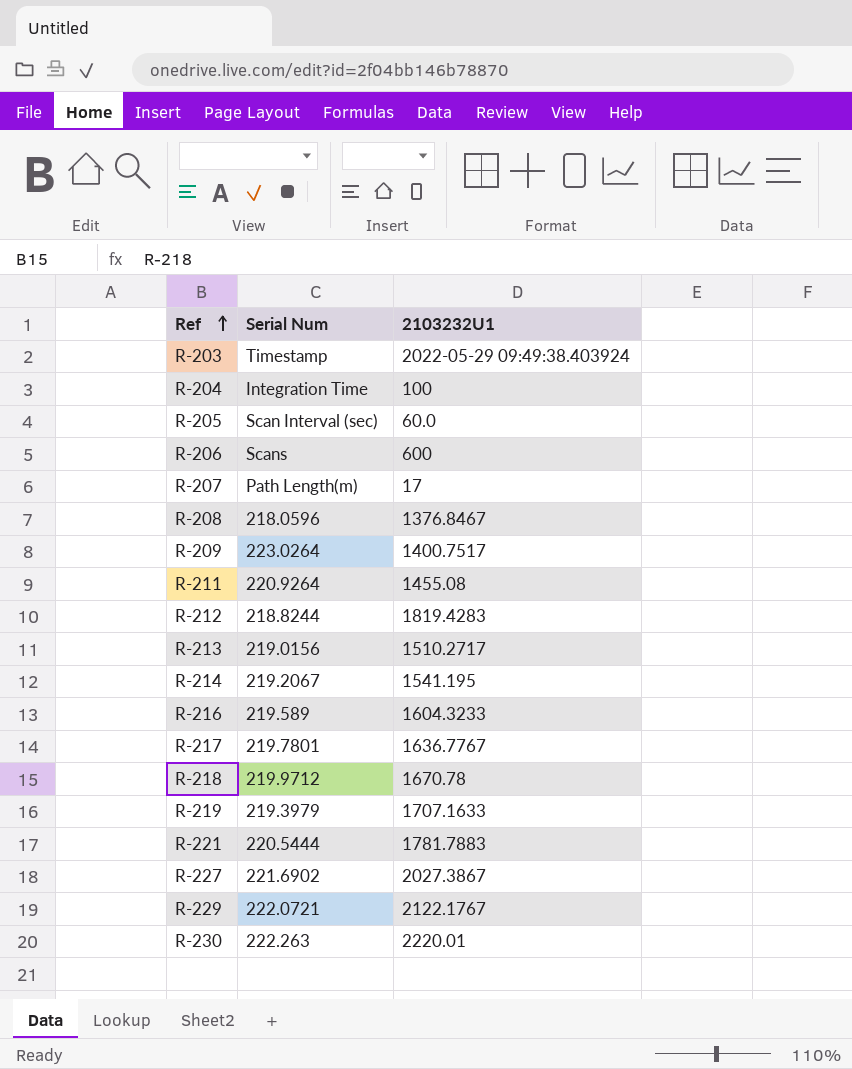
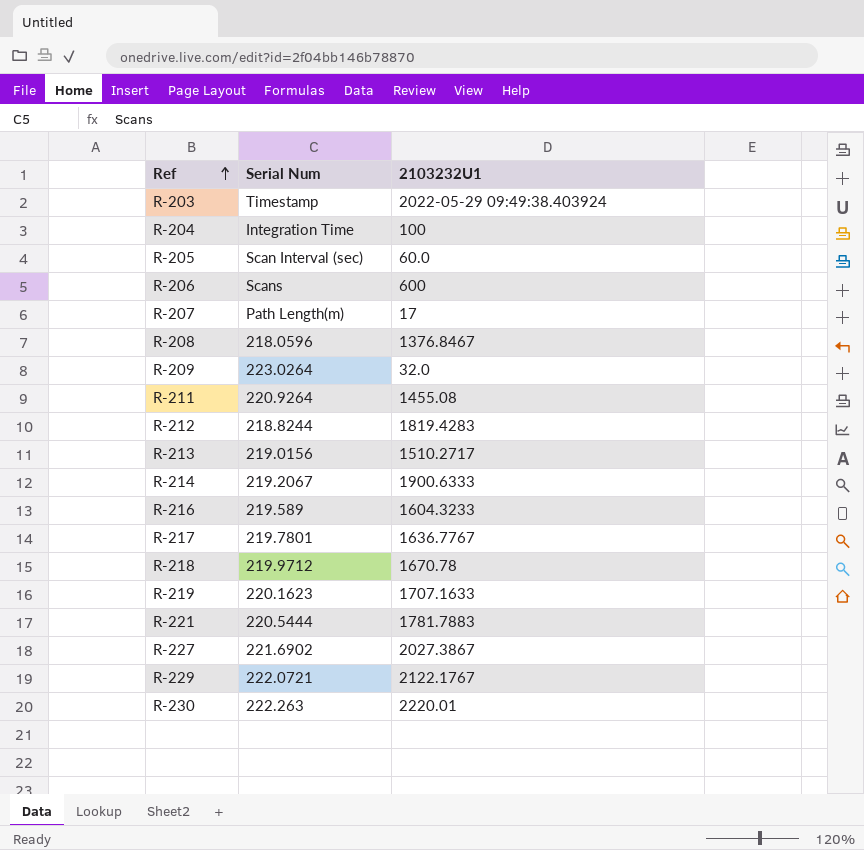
R-209 | 2103232U1: 1400.7517 -> 32.0
R-214 | 2103232U1: 1541.195 -> 1900.6333
R-219 | Serial Num: 219.3979 -> 220.1623

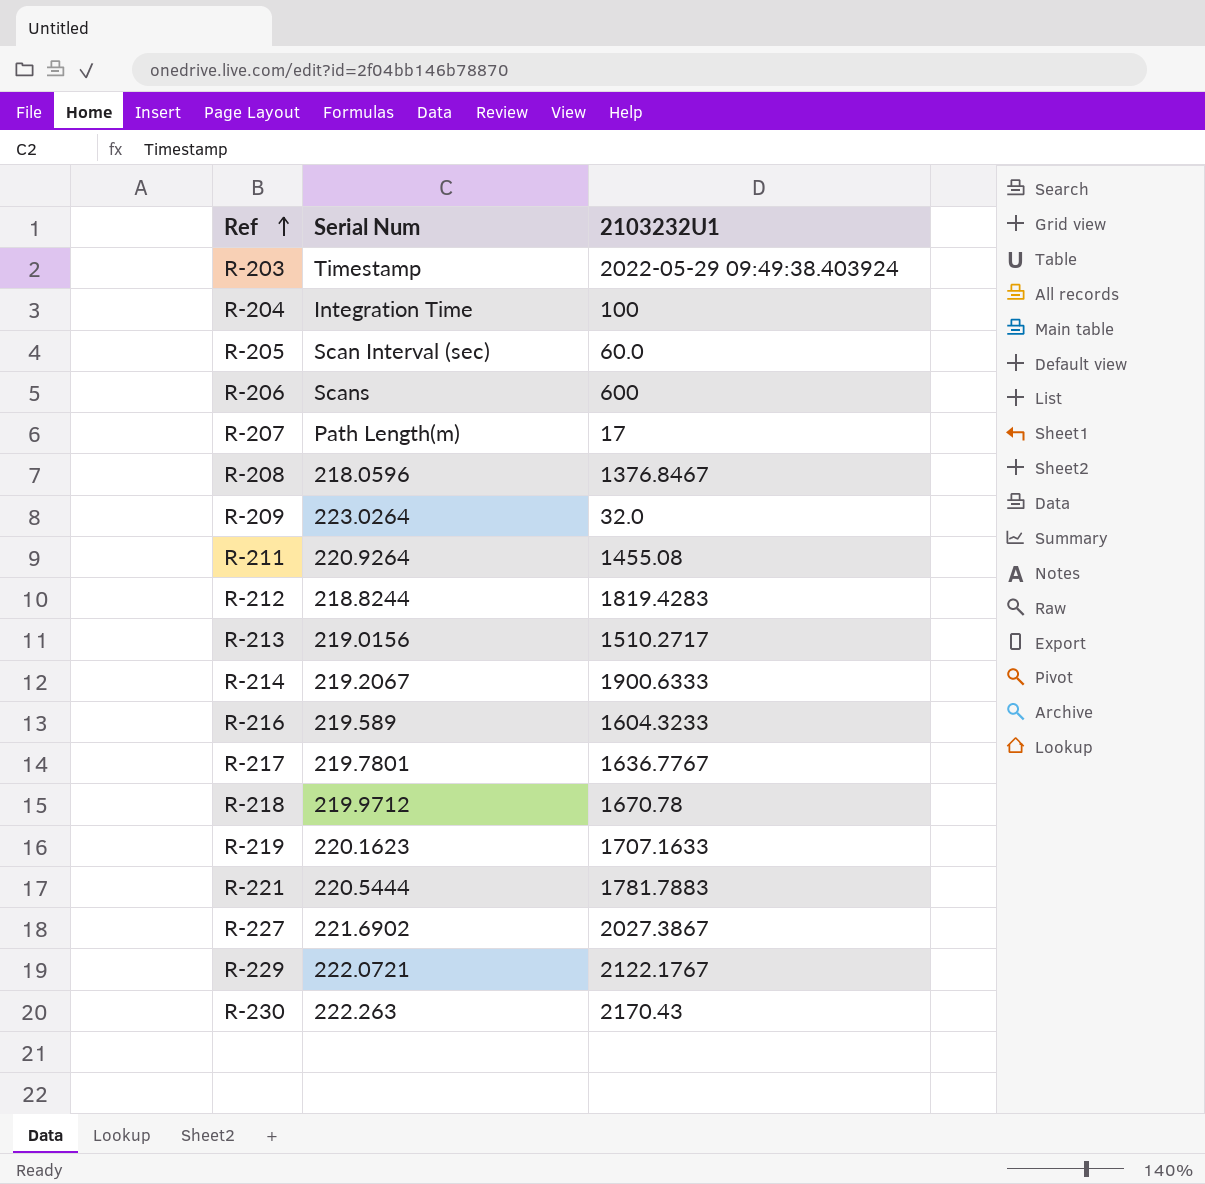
R-230 | 2103232U1: 2220.01 -> 2170.43

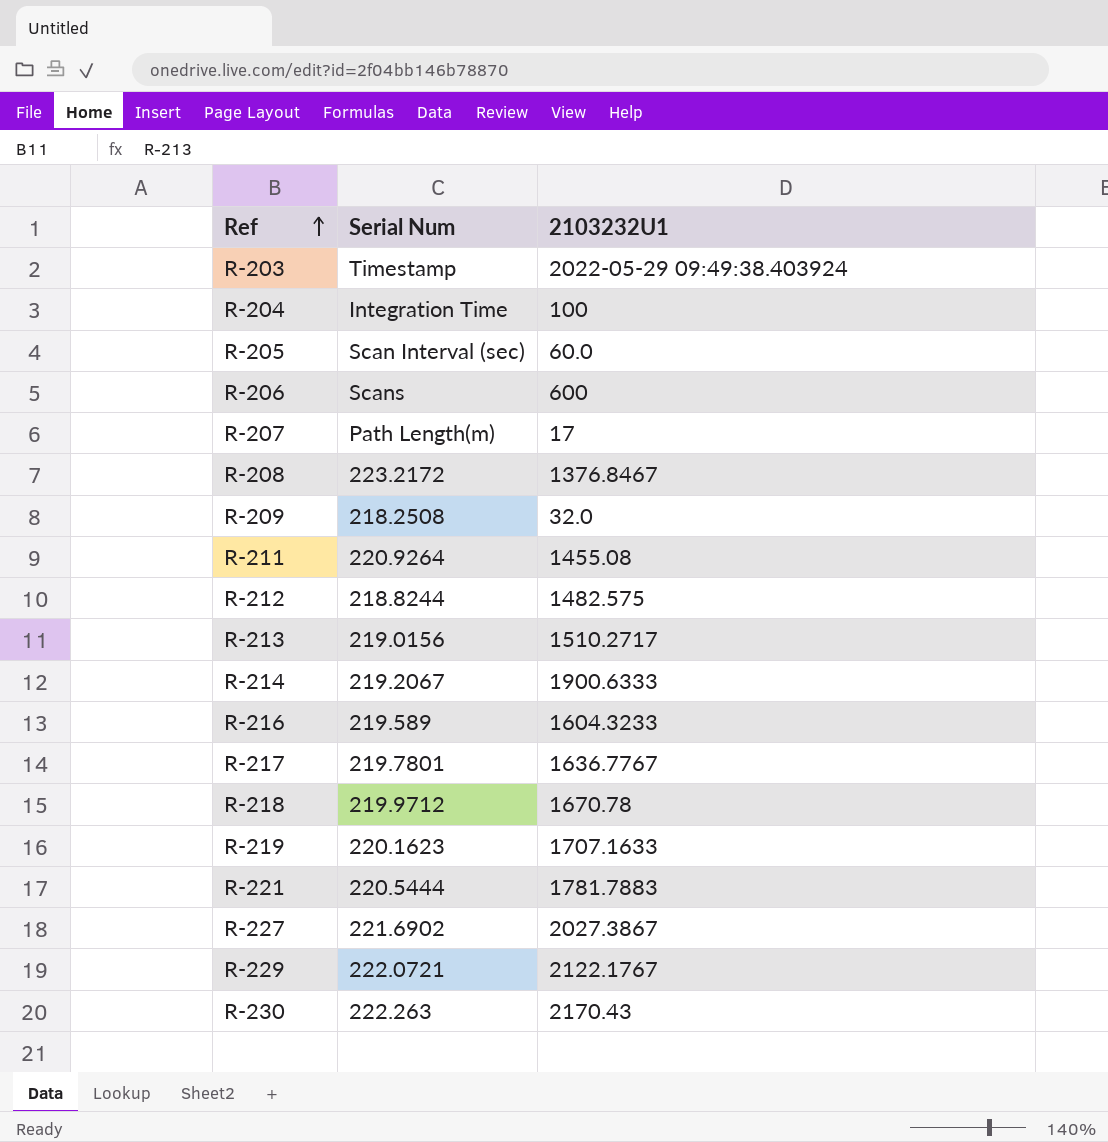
R-208 | Serial Num: 218.0596 -> 223.2172
R-209 | Serial Num: 223.0264 -> 218.2508
R-212 | 2103232U1: 1819.4283 -> 1482.575

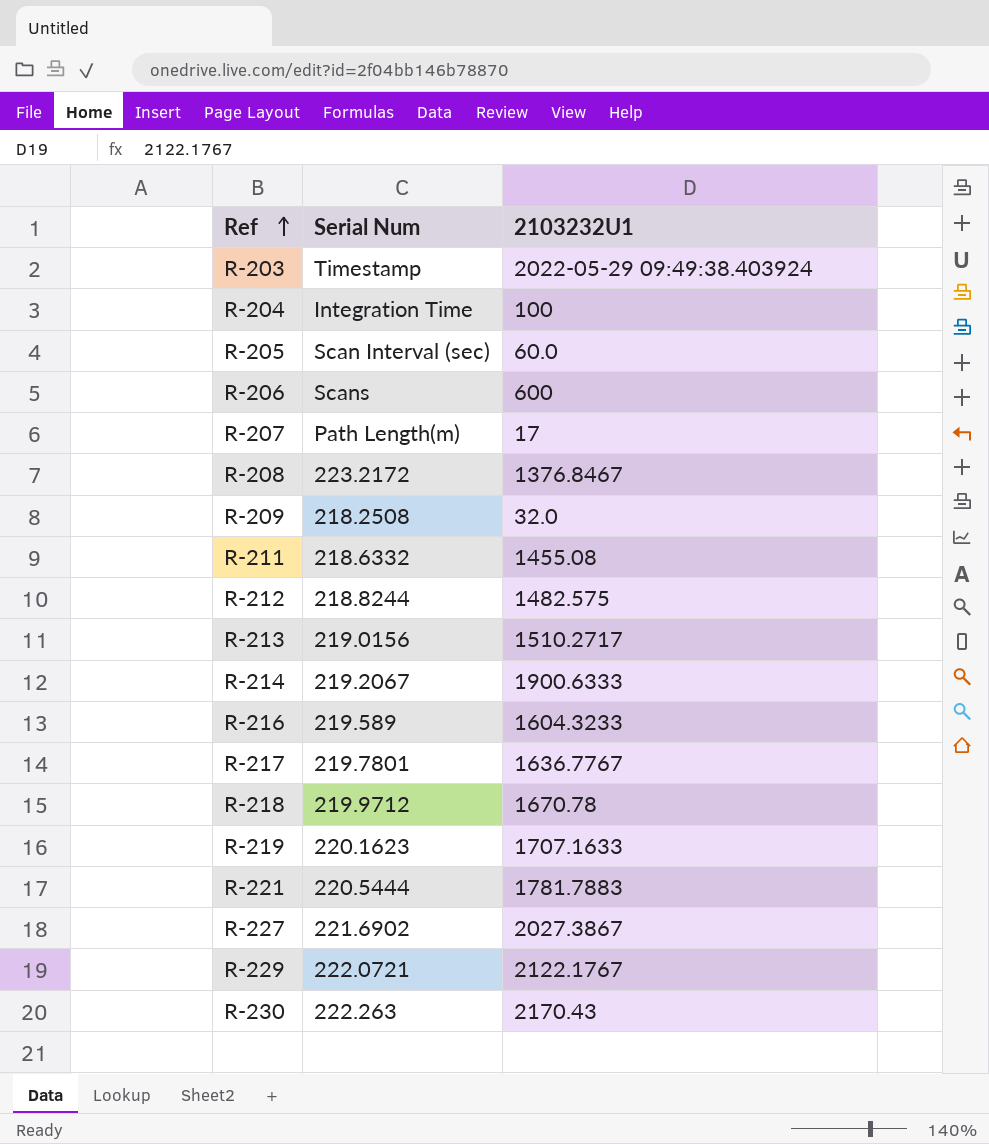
R-211 | Serial Num: 220.9264 -> 218.6332

